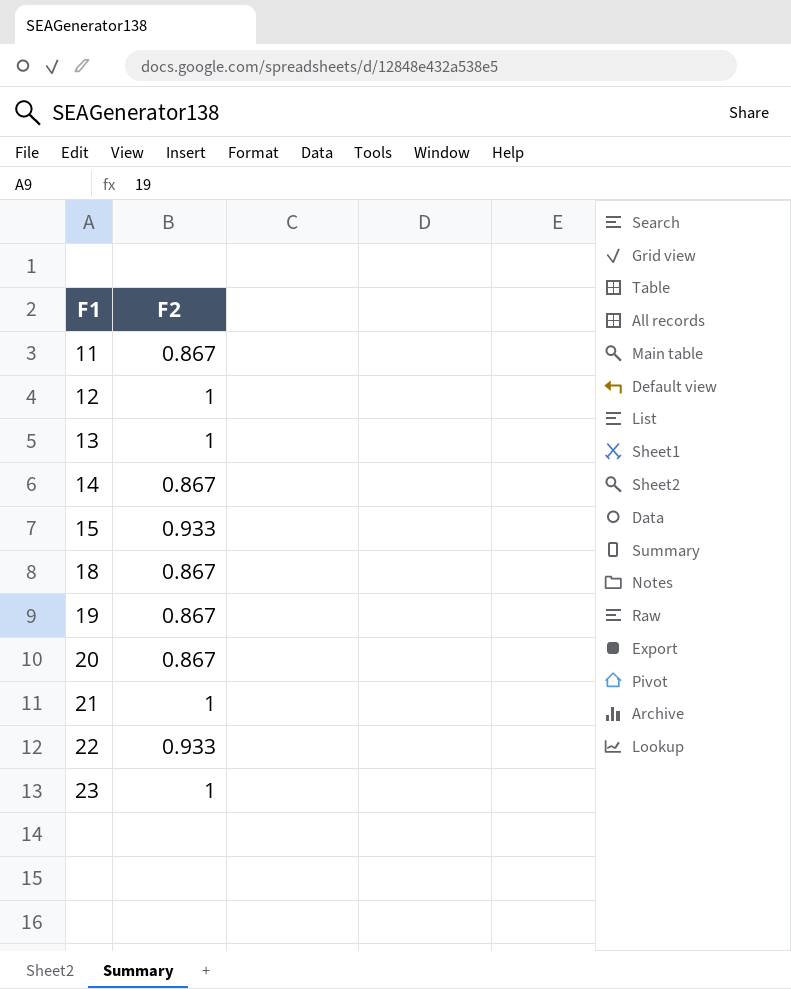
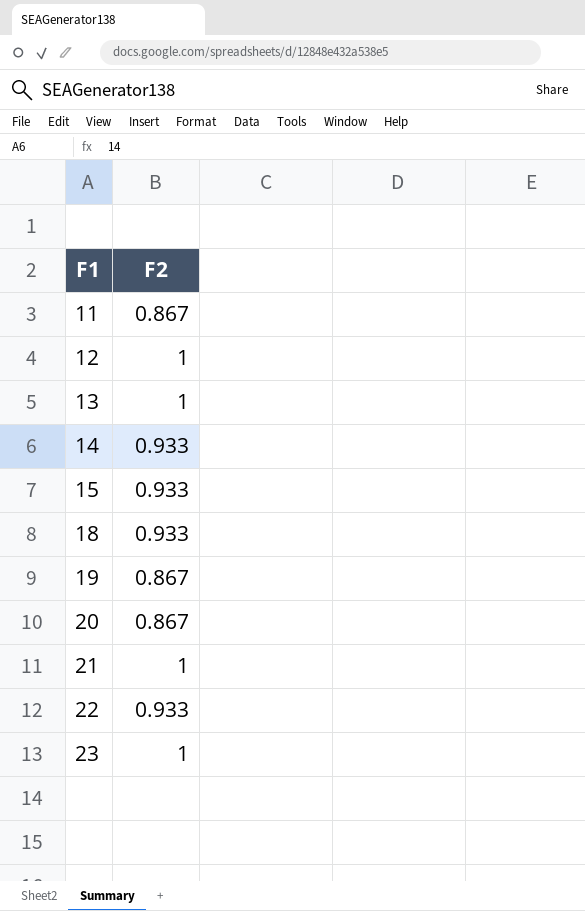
14 | F2: 0.867 -> 0.933
18 | F2: 0.867 -> 0.933

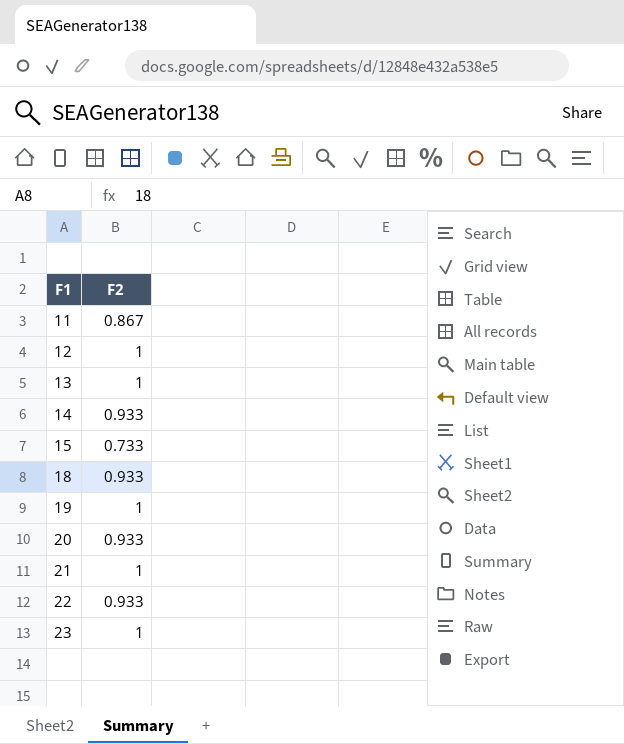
15 | F2: 0.933 -> 0.733
19 | F2: 0.867 -> 1
20 | F2: 0.867 -> 0.933

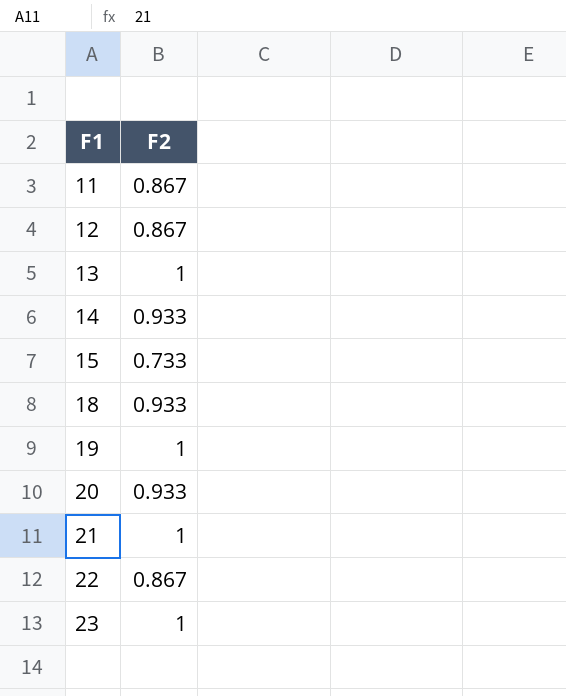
12 | F2: 1 -> 0.867
22 | F2: 0.933 -> 0.867

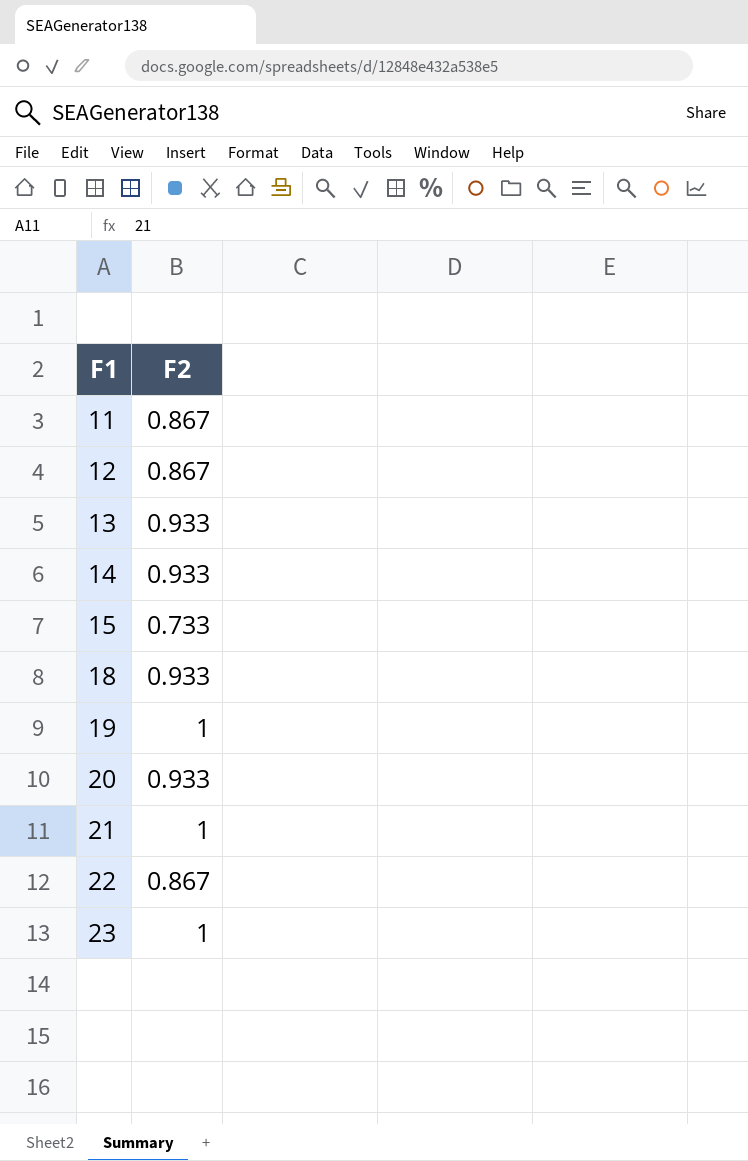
13 | F2: 1 -> 0.933

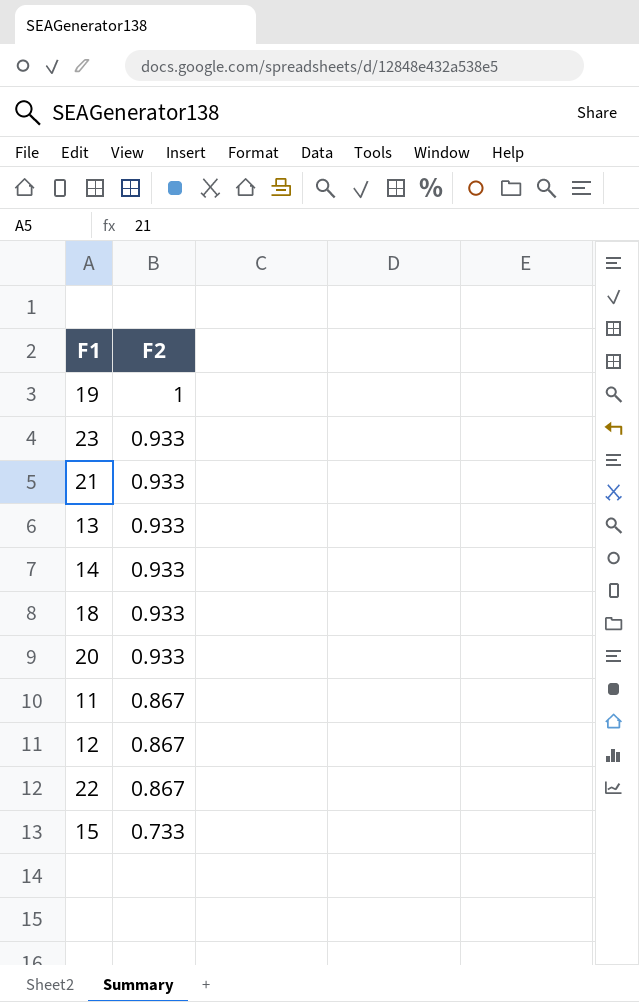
row order: F1 ascending -> F2 descending
23 | F2: 1 -> 0.933
21 | F2: 1 -> 0.933

